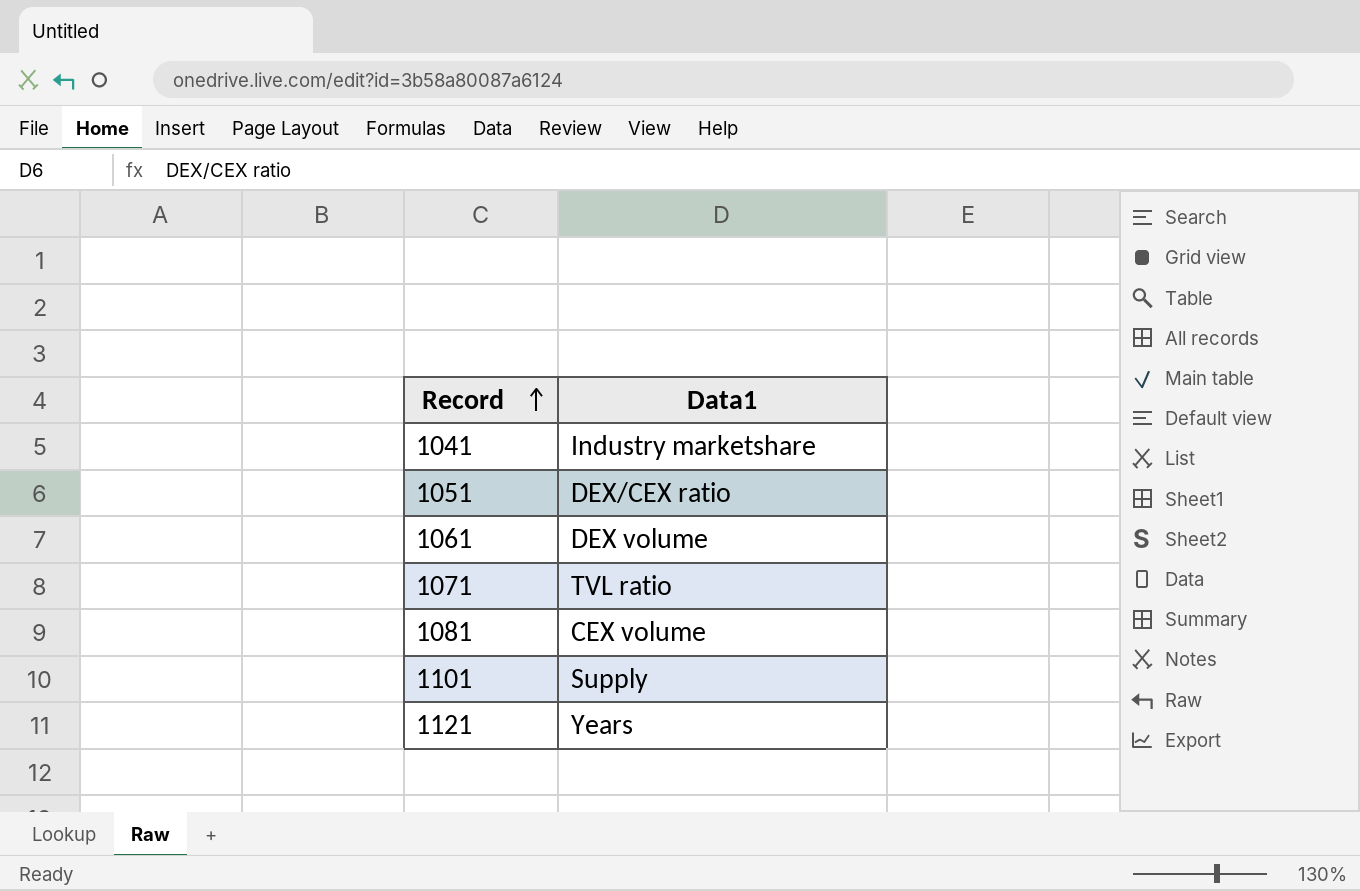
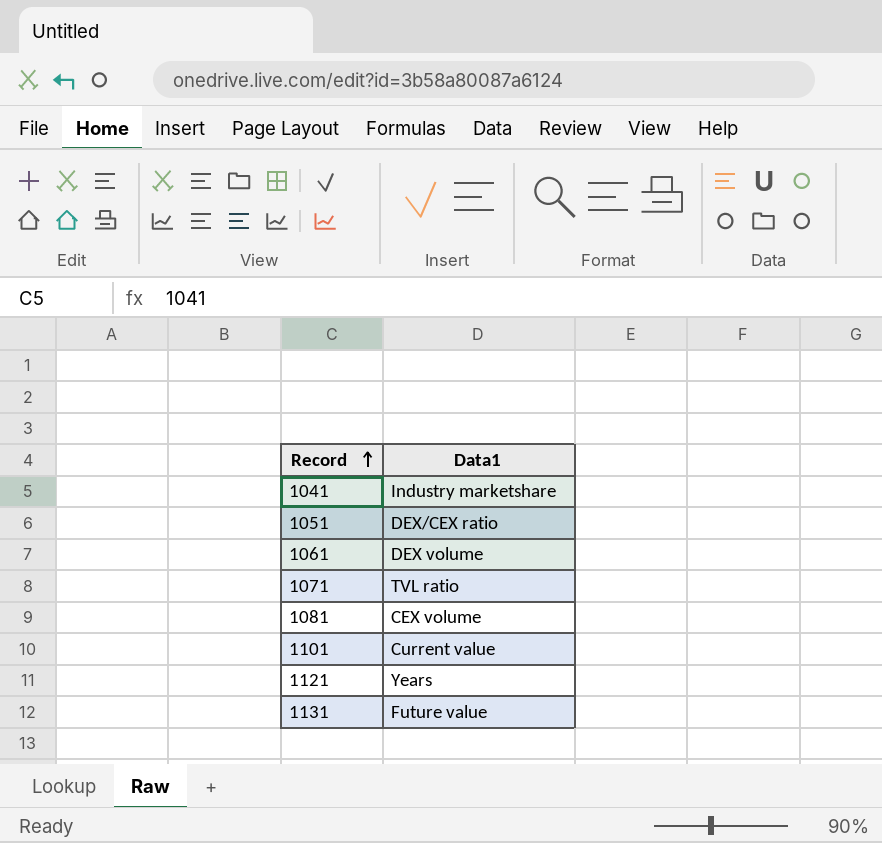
1101 | Data1: Supply -> Current value
row 1131: none -> Future value

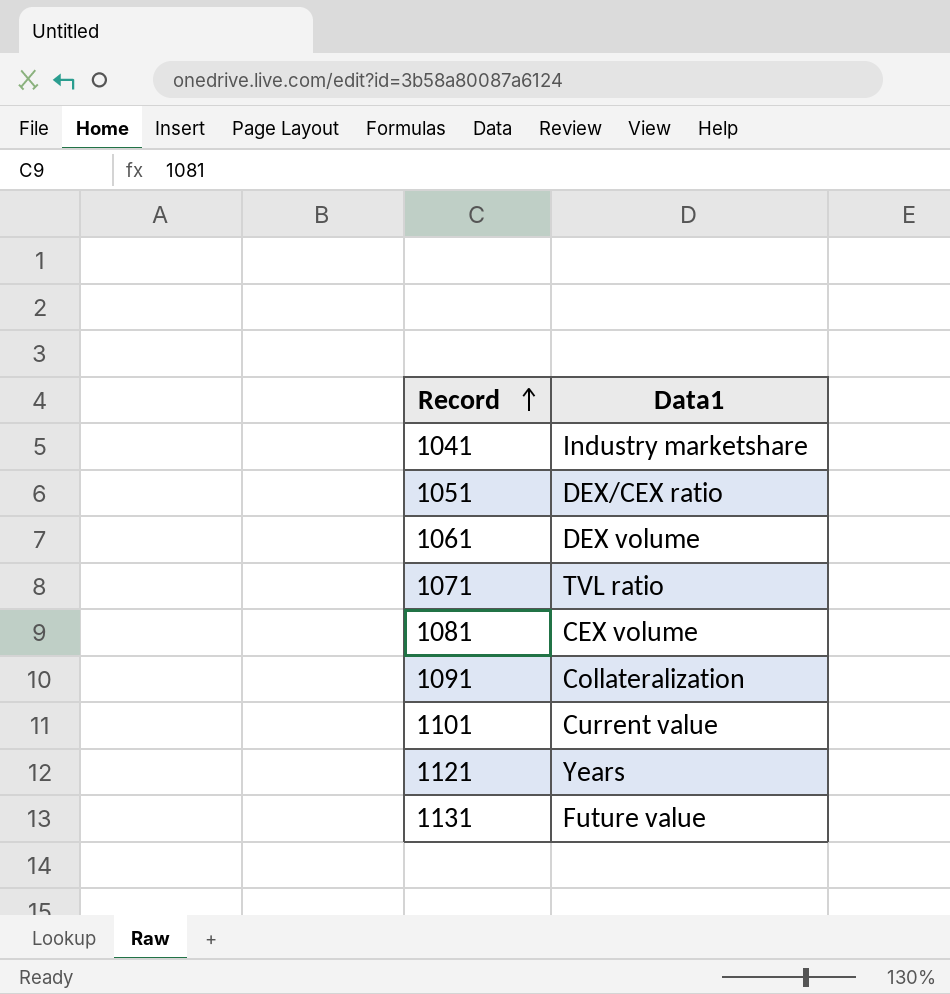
row 1091: none -> Collateralization

